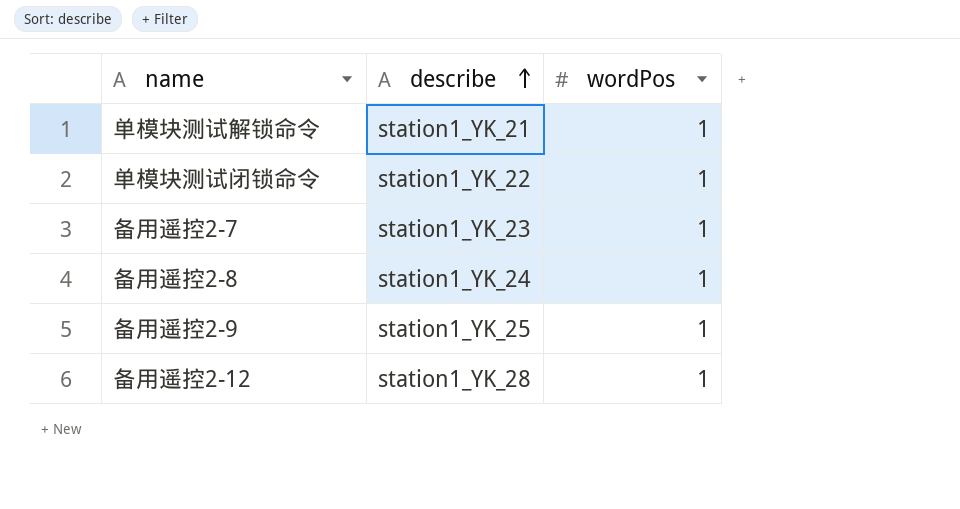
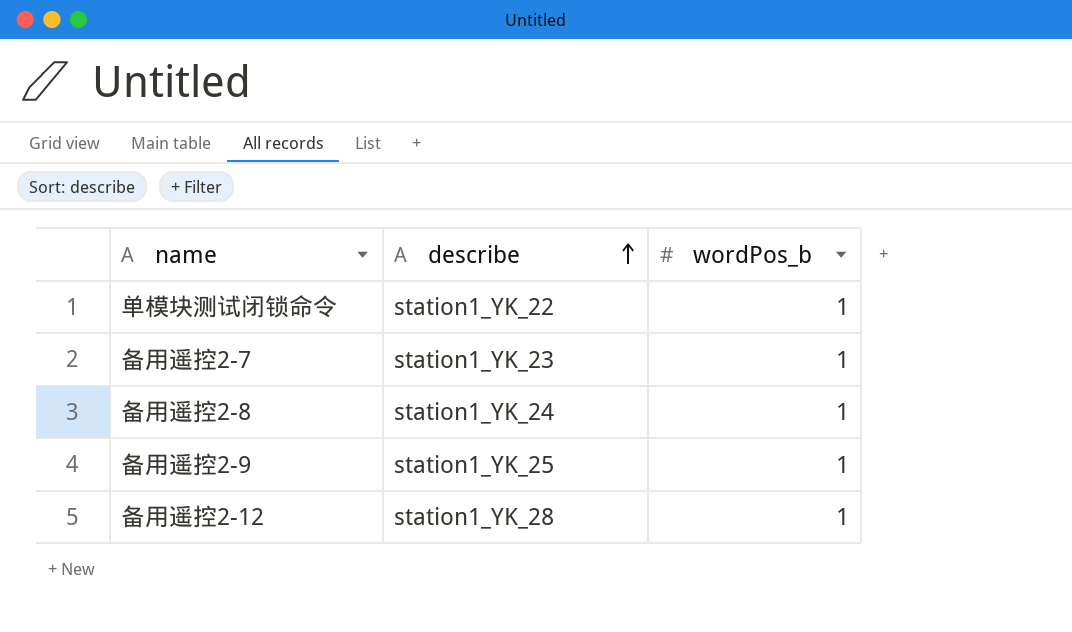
column name: wordPos -> wordPos_b
row 单模块测试解锁命令: station1_YK_21 | 1 -> none

